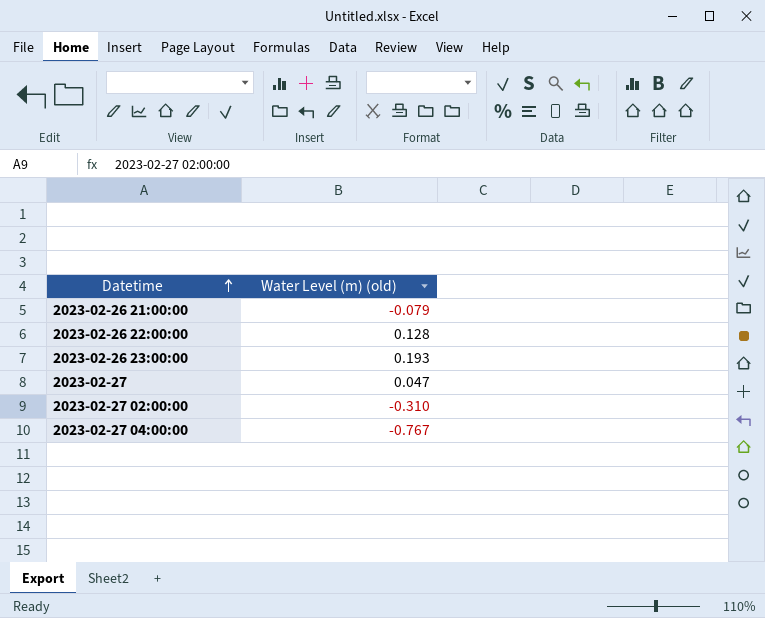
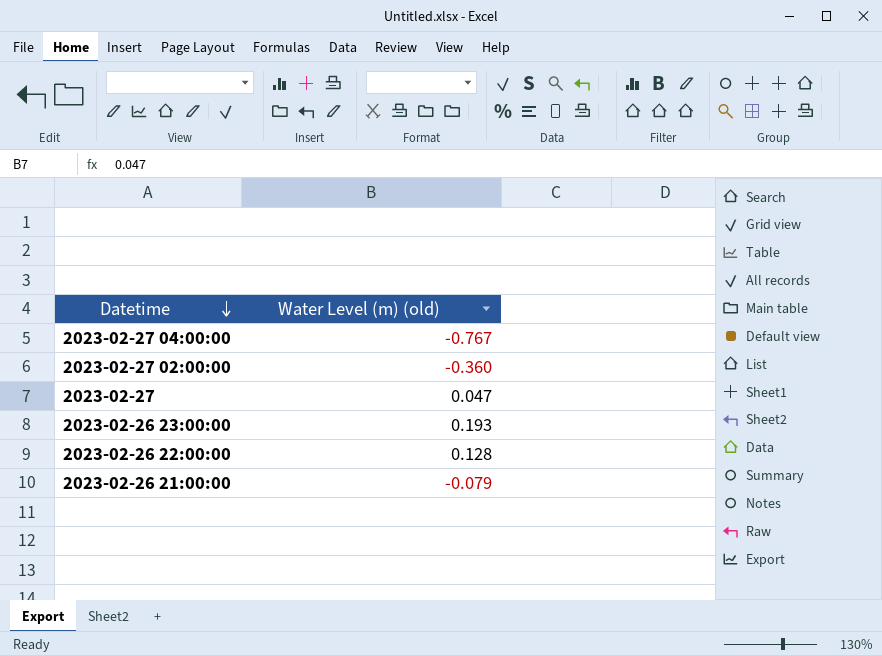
row order: Datetime ascending -> Datetime descending
2023-02-27 02:00:00 | Water Level (m) (old): -0.310 -> -0.360

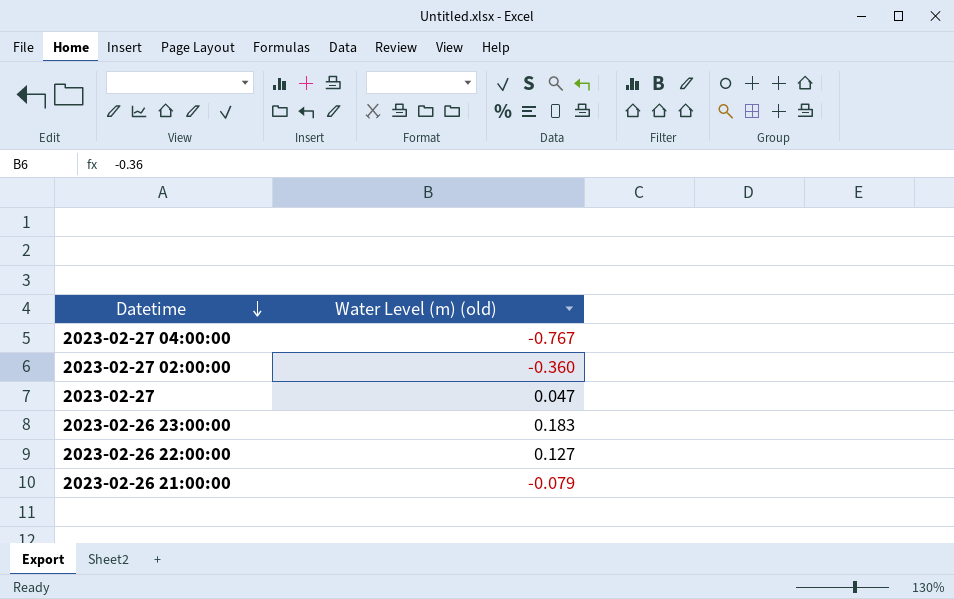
2023-02-26 23:00:00 | Water Level (m) (old): 0.193 -> 0.183
2023-02-26 22:00:00 | Water Level (m) (old): 0.128 -> 0.127

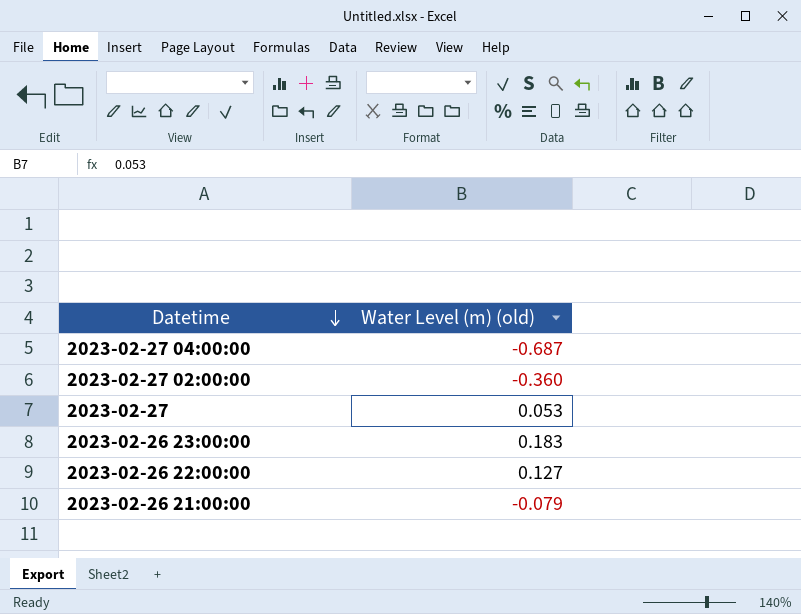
2023-02-27 04:00:00 | Water Level (m) (old): -0.767 -> -0.687
2023-02-27 | Water Level (m) (old): 0.047 -> 0.053

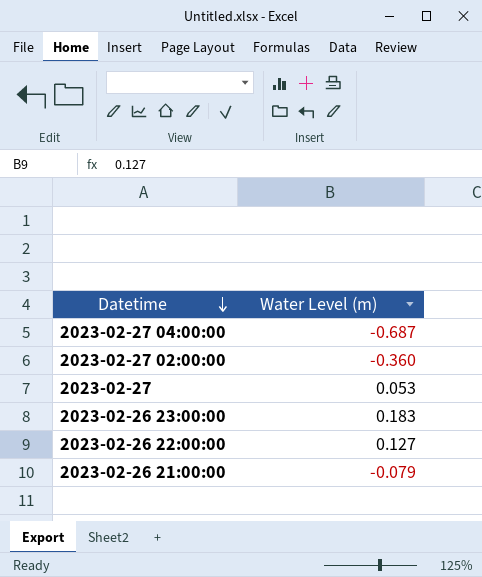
column name: Water Level (m) (old) -> Water Level (m)

